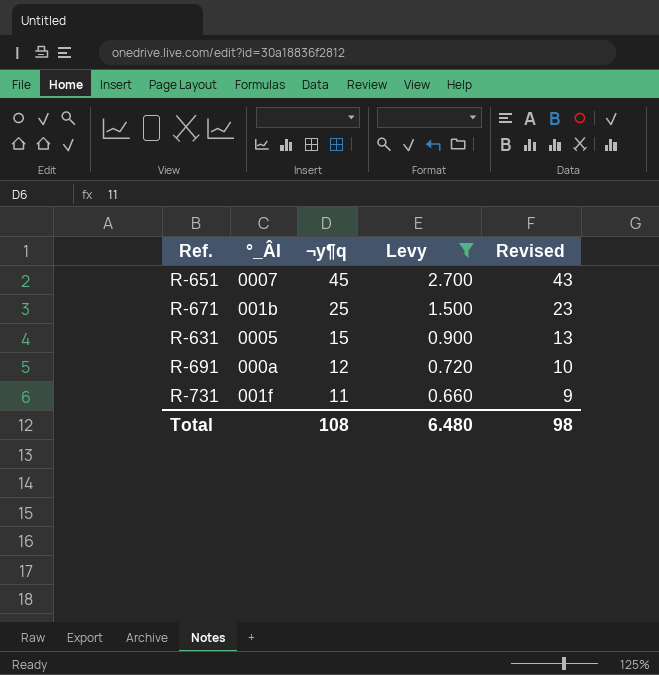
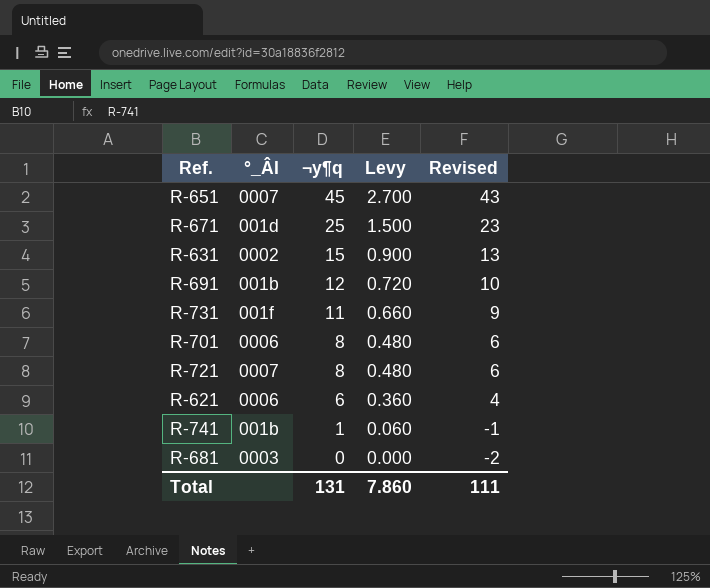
filter: Levy >= 0.660 -> none
R-671 | °_ÂI: 001b -> 001d
R-631 | °_ÂI: 0005 -> 0002
R-691 | °_ÂI: 000a -> 001b
Total | ¬y¶q: 108 -> 131
Total | Levy: 6.480 -> 7.860
Total | Revised: 98 -> 111

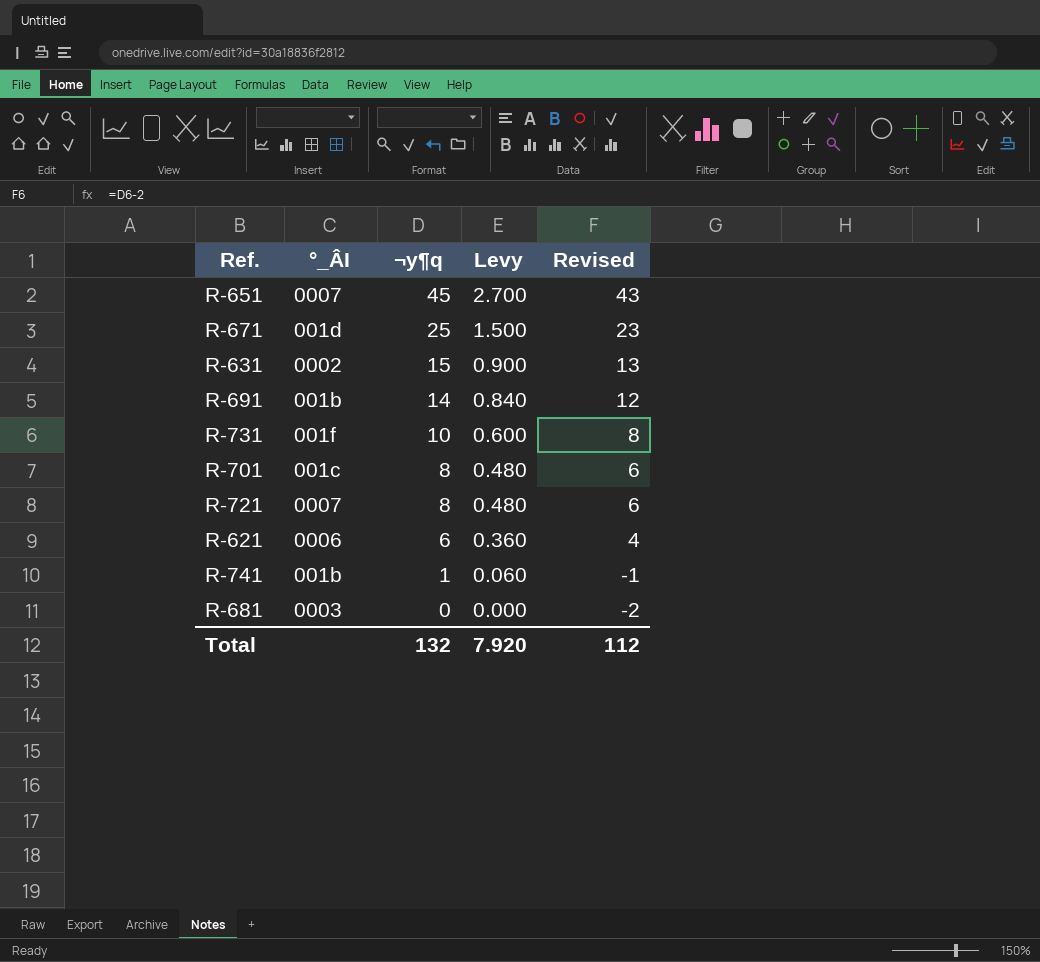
R-691 | ¬y¶q: 12 -> 14
R-691 | Levy: 0.720 -> 0.840
R-691 | Revised: 10 -> 12
R-731 | ¬y¶q: 11 -> 10
R-731 | Levy: 0.660 -> 0.600
R-731 | Revised: 9 -> 8
R-701 | °_ÂI: 0006 -> 001c
Total | ¬y¶q: 131 -> 132
Total | Levy: 7.860 -> 7.920
Total | Revised: 111 -> 112

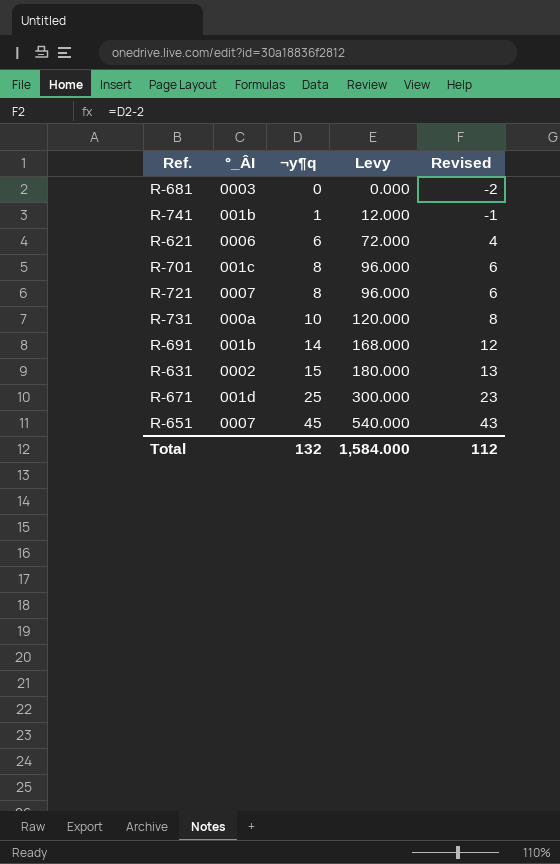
row order: ¬y¶q descending -> ¬y¶q ascending
column Levy | formula: [¬y¶q] * 0.06 -> [¬y¶q] * 12
R-731 | °_ÂI: 001f -> 000a
Total | Levy: 7.920 -> 1,584.000

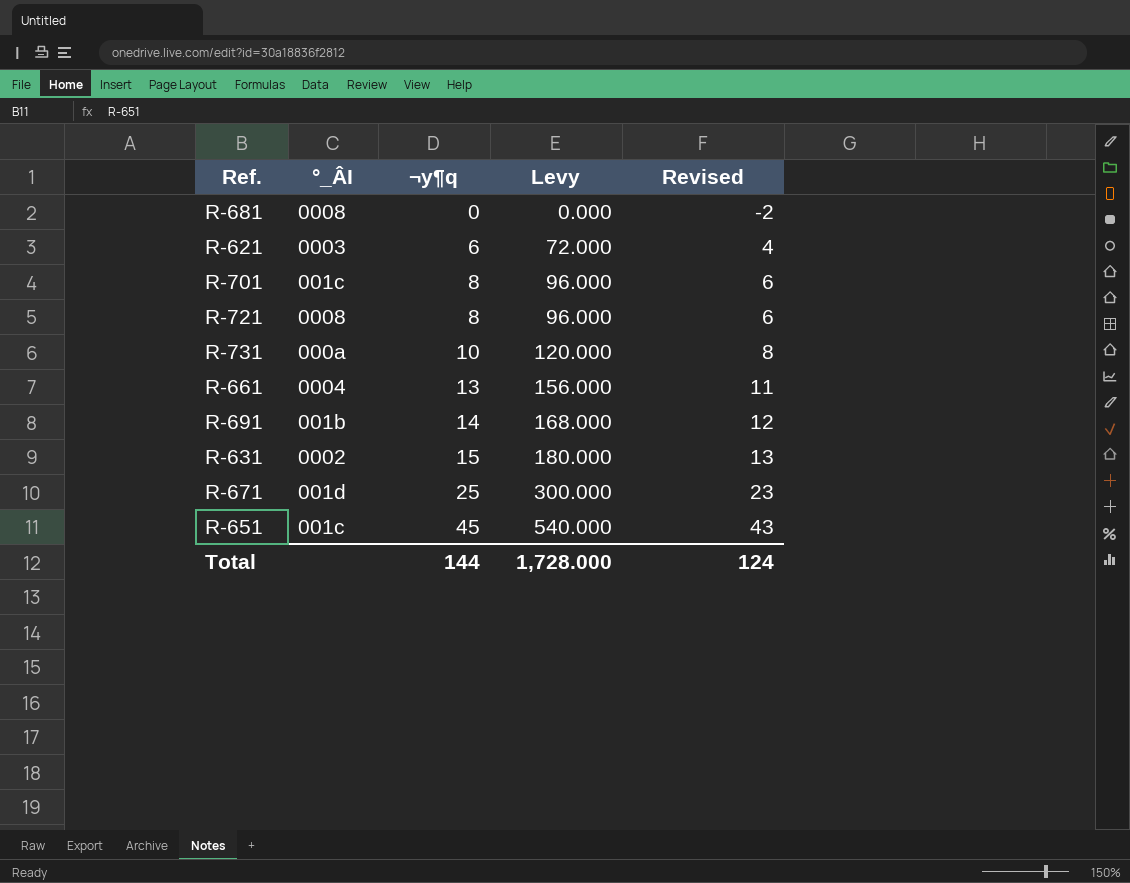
row R-741: 001b | 1 | 12.000 | -1 -> none
R-681 | °_ÂI: 0003 -> 0008
R-621 | °_ÂI: 0006 -> 0003
R-721 | °_ÂI: 0007 -> 0008
row R-661: none -> 0004 | 13 | 156.000 | 11
R-651 | °_ÂI: 0007 -> 001c
Total | ¬y¶q: 132 -> 144
Total | Levy: 1,584.000 -> 1,728.000
Total | Revised: 112 -> 124

